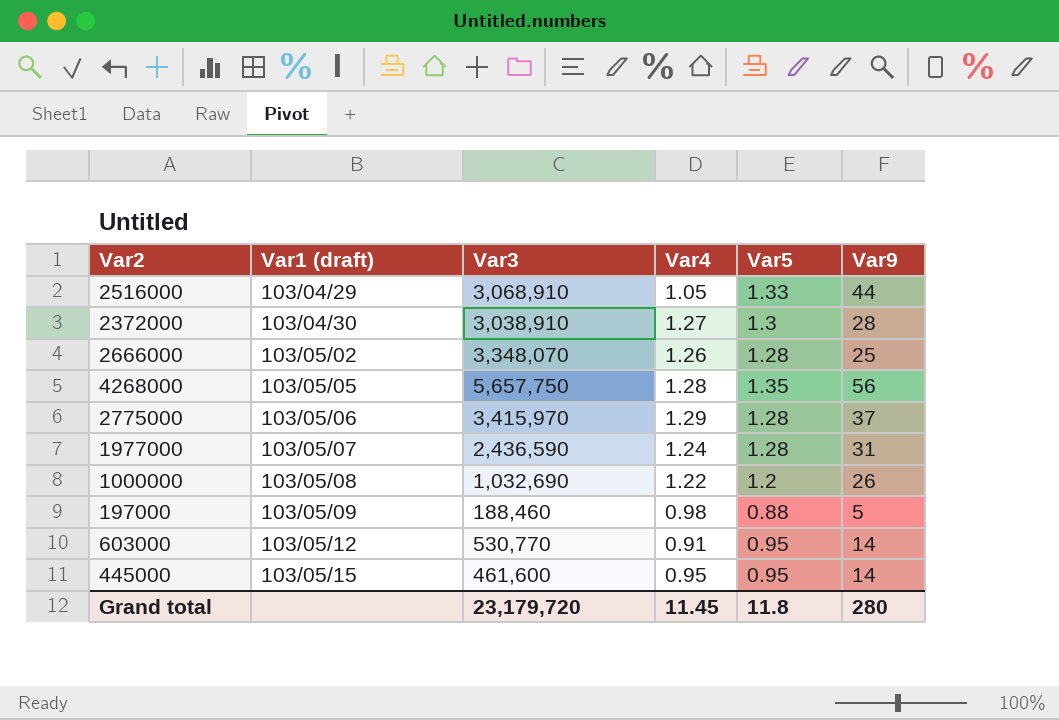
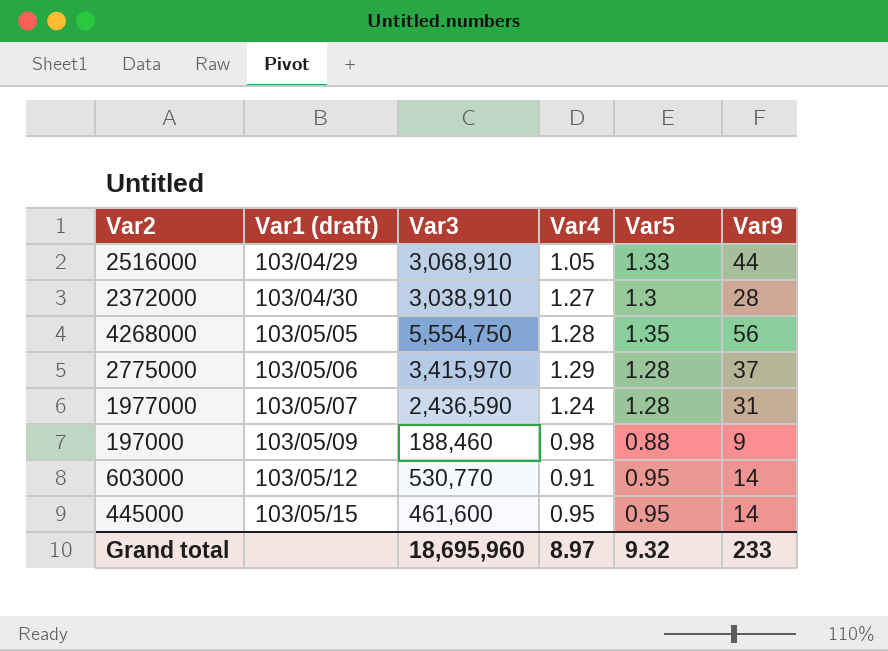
row 2666000: 103/05/02 | 3,348,070 | 1.26 | 1.28 | 25 -> none
row 1000000: 103/05/08 | 1,032,690 | 1.22 | 1.2 | 26 -> none
4268000 | Var3: 5,657,750 -> 5,554,750
197000 | Var9: 5 -> 9
Grand total | Var3: 23,179,720 -> 18,695,960
Grand total | Var4: 11.45 -> 8.97
Grand total | Var5: 11.8 -> 9.32
Grand total | Var9: 280 -> 233

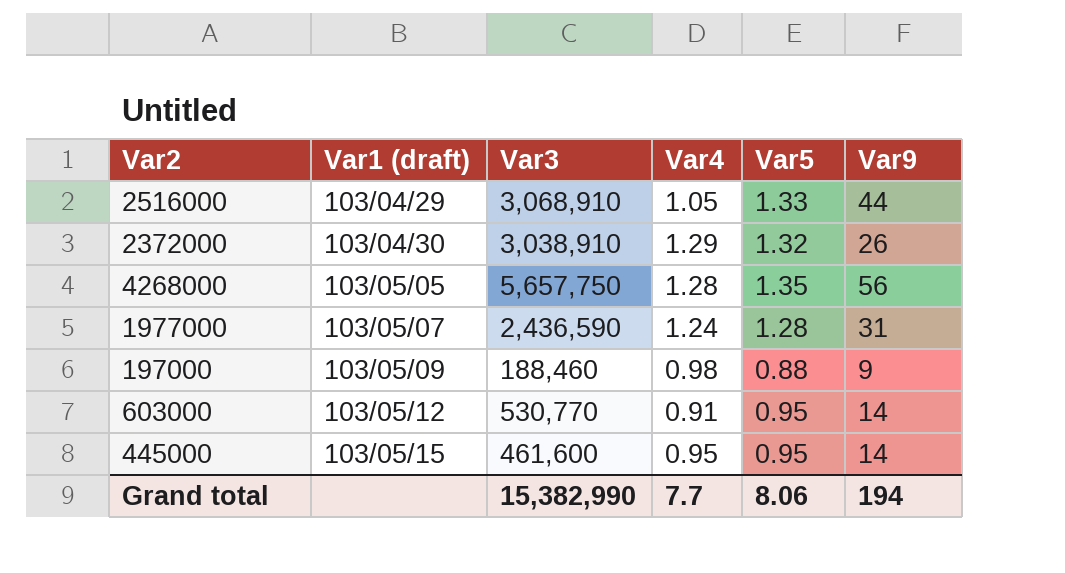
row 2775000: 103/05/06 | 3,415,970 | 1.29 | 1.28 | 37 -> none
2372000 | Var4: 1.27 -> 1.29
2372000 | Var5: 1.3 -> 1.32
2372000 | Var9: 28 -> 26
4268000 | Var3: 5,554,750 -> 5,657,750
Grand total | Var3: 18,695,960 -> 15,382,990
Grand total | Var4: 8.97 -> 7.7
Grand total | Var5: 9.32 -> 8.06
Grand total | Var9: 233 -> 194

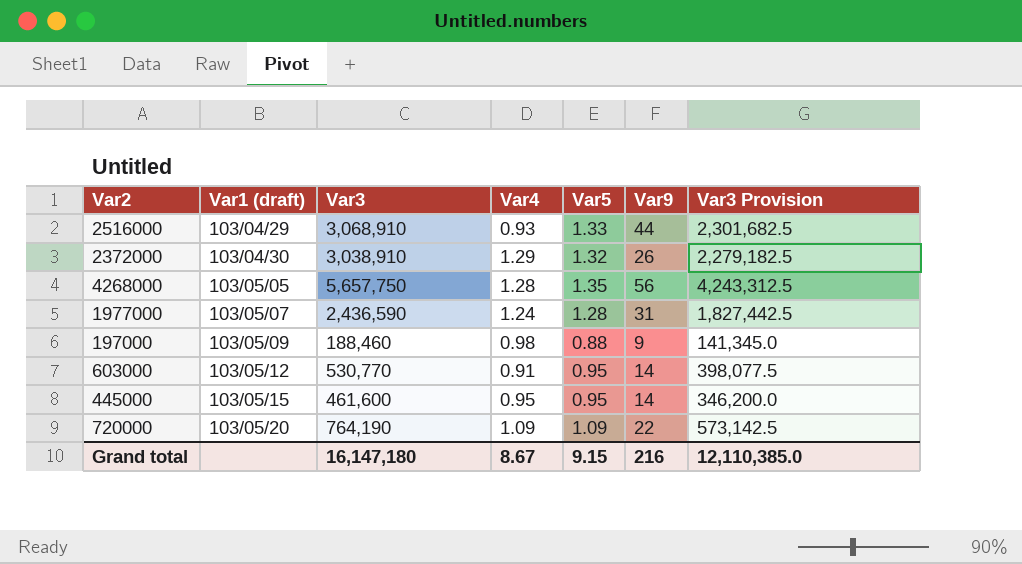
column Var3 Provision | formula: none -> [Var3] * 0.75
2516000 | Var4: 1.05 -> 0.93
row 720000: none -> 103/05/20 | 764,190 | 1.09 | 1.09 | 22 | 573,142.5
Grand total | Var3: 15,382,990 -> 16,147,180
Grand total | Var4: 7.7 -> 8.67
Grand total | Var5: 8.06 -> 9.15
Grand total | Var9: 194 -> 216

